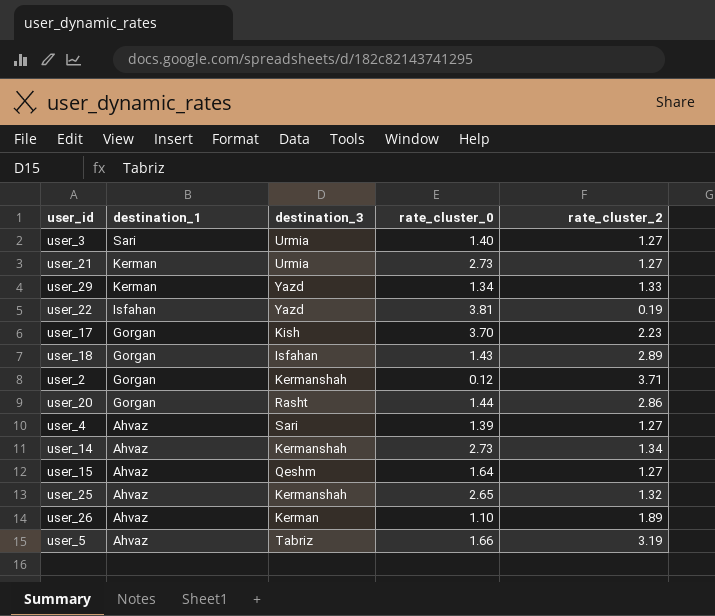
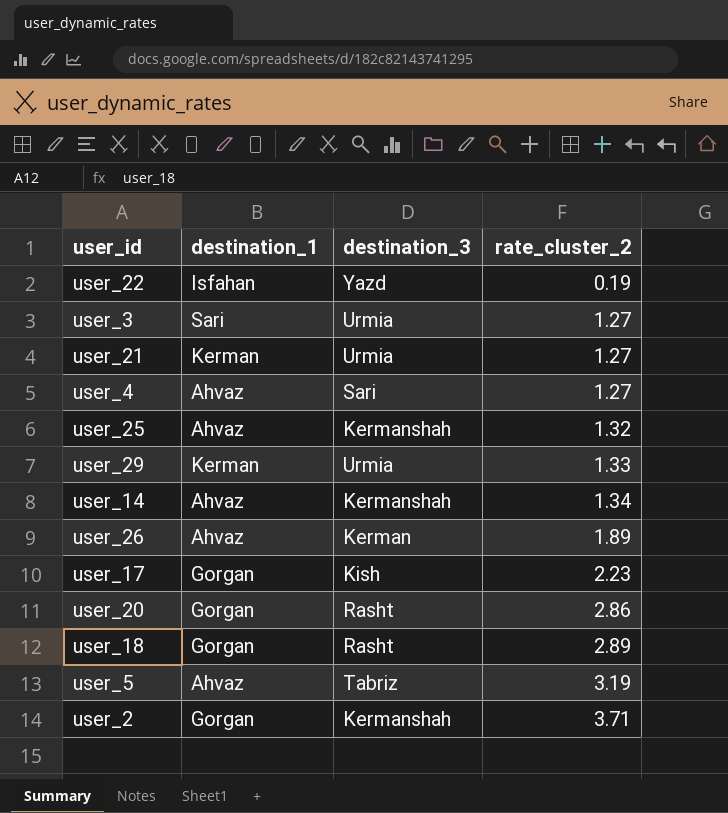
row order: destination_1 descending -> rate_cluster_2 ascending
column rate_cluster_0 | position: 4 -> none
row user_15: Ahvaz | Qeshm | 1.64 | 1.27 -> none
user_29 | destination_3: Yazd -> Urmia
user_18 | destination_3: Isfahan -> Rasht

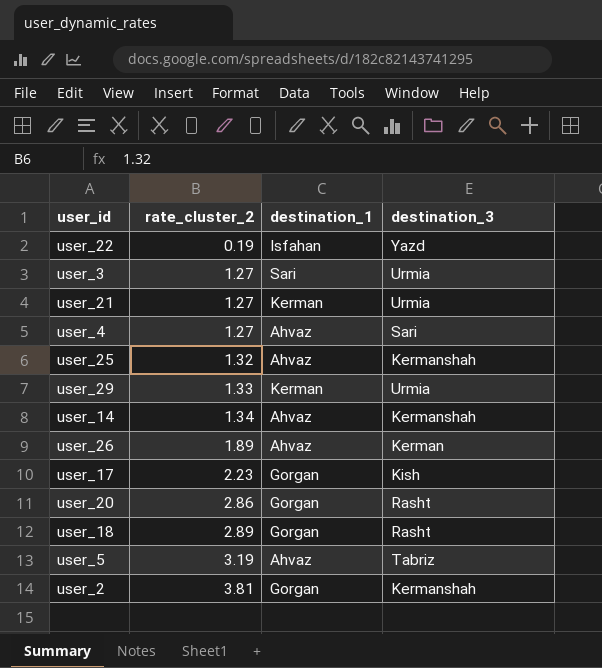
column rate_cluster_2 | position: 4 -> 2
user_2 | rate_cluster_2: 3.71 -> 3.81

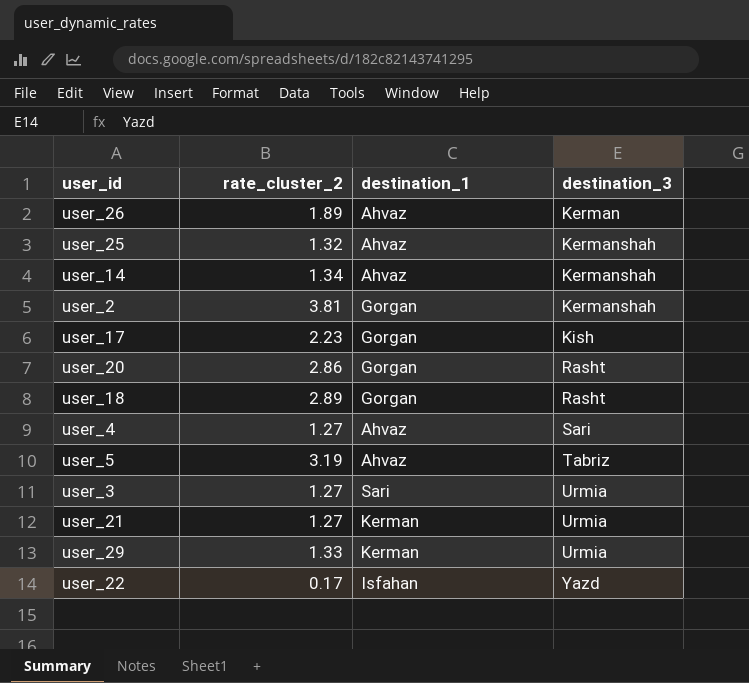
row order: rate_cluster_2 ascending -> destination_3 ascending
user_22 | rate_cluster_2: 0.19 -> 0.17

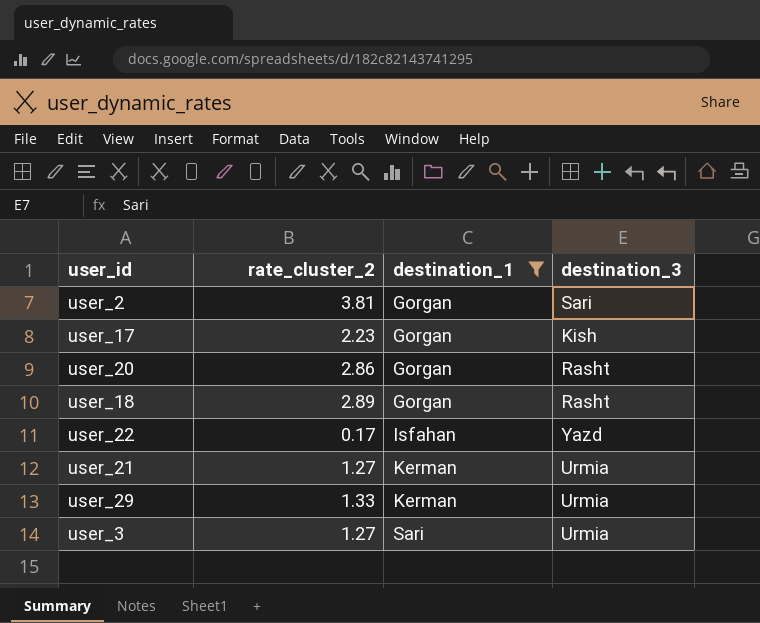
filter: none -> destination_1 != Ahvaz
row order: destination_3 ascending -> destination_1 ascending
user_2 | destination_3: Kermanshah -> Sari

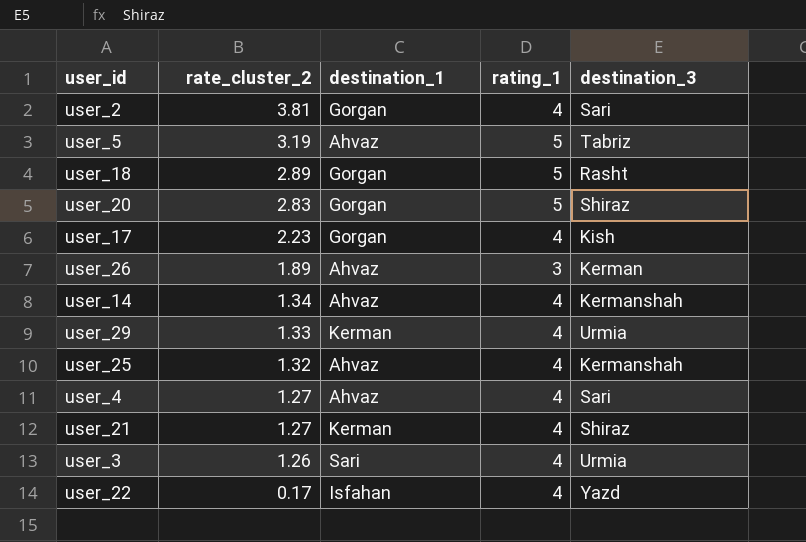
filter: destination_1 != Ahvaz -> none
row order: destination_1 ascending -> rate_cluster_2 descending
column rating_1 | position: none -> 4
user_20 | rate_cluster_2: 2.86 -> 2.83
user_20 | destination_3: Rasht -> Shiraz
user_21 | destination_3: Urmia -> Shiraz
user_3 | rate_cluster_2: 1.27 -> 1.26

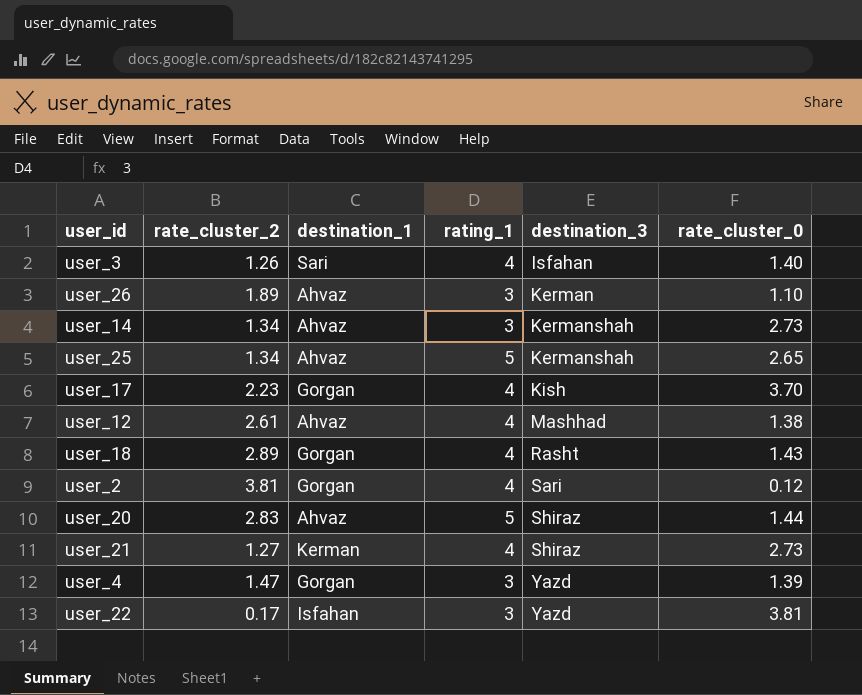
row order: rate_cluster_2 descending -> destination_3 ascending
column rate_cluster_0 | position: none -> 6
row user_5: 3.19 | Ahvaz | 5 | Tabriz -> none
row user_29: 1.33 | Kerman | 4 | Urmia -> none
user_3 | destination_3: Urmia -> Isfahan
user_14 | rating_1: 4 -> 3
user_25 | rate_cluster_2: 1.32 -> 1.34
user_25 | rating_1: 4 -> 5
row user_12: none -> 2.61 | Ahvaz | 4 | Mashhad | 1.38
user_18 | rating_1: 5 -> 4
user_20 | destination_1: Gorgan -> Ahvaz
user_4 | rate_cluster_2: 1.27 -> 1.47
user_4 | destination_1: Ahvaz -> Gorgan
user_4 | rating_1: 4 -> 3
user_4 | destination_3: Sari -> Yazd
user_22 | rating_1: 4 -> 3

